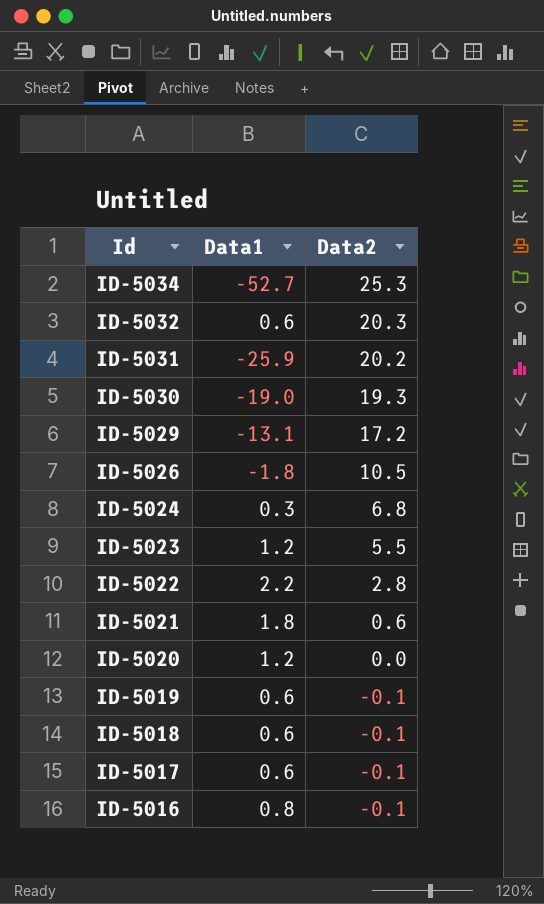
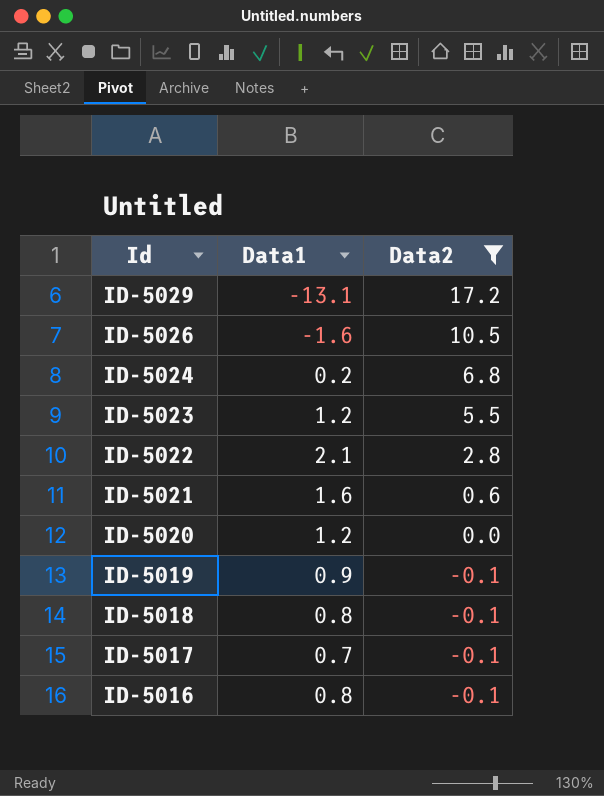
filter: none -> Data2 <= 17.2
ID-5026 | Data1: -1.8 -> -1.6
ID-5024 | Data1: 0.3 -> 0.2
ID-5022 | Data1: 2.2 -> 2.1
ID-5021 | Data1: 1.8 -> 1.6
ID-5019 | Data1: 0.6 -> 0.9
ID-5018 | Data1: 0.6 -> 0.8
ID-5017 | Data1: 0.6 -> 0.7

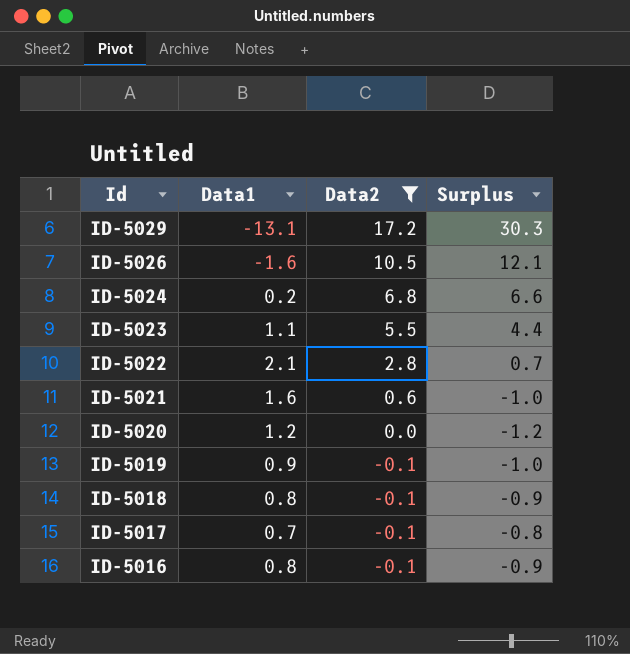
column Surplus | formula: none -> [Data2] - [Data1]
ID-5023 | Data1: 1.2 -> 1.1

